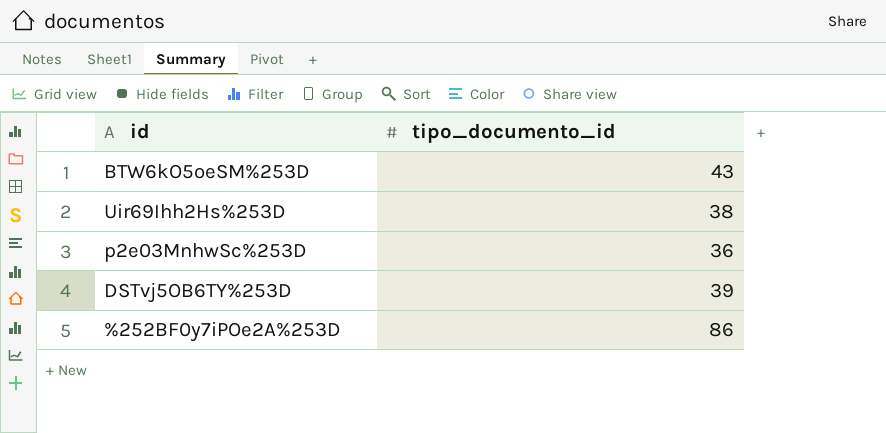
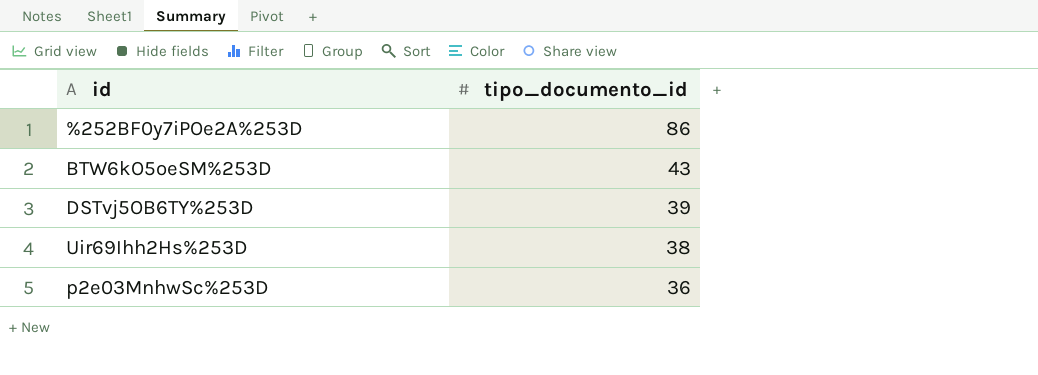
row order: none -> tipo_documento_id descending

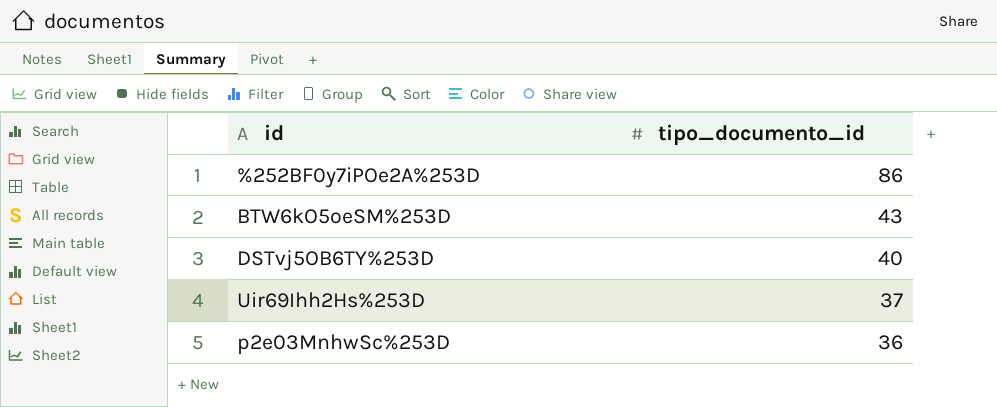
DSTvj5OB6TY%253D | tipo_documento_id: 39 -> 40
Uir69Ihh2Hs%253D | tipo_documento_id: 38 -> 37

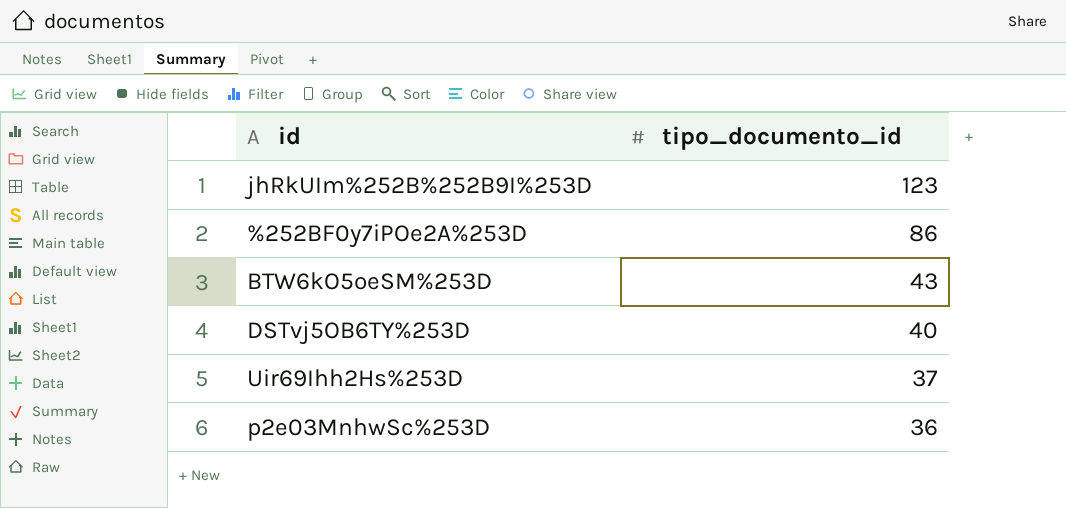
row jhRkUIm%252B%252B9I%253D: none -> 123

